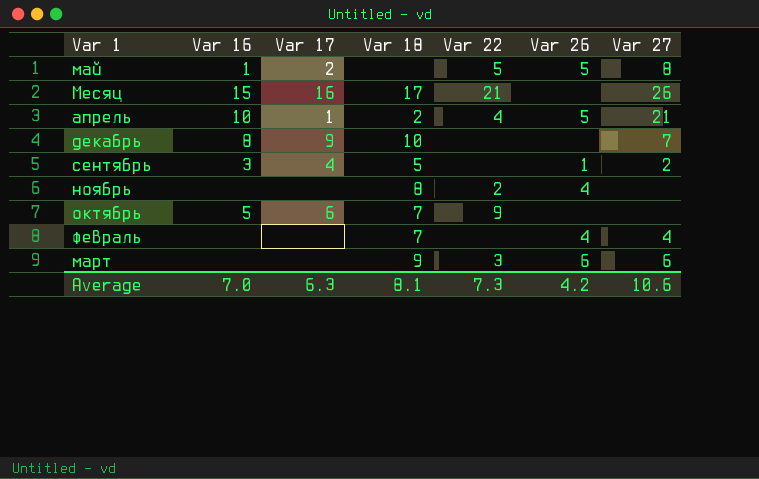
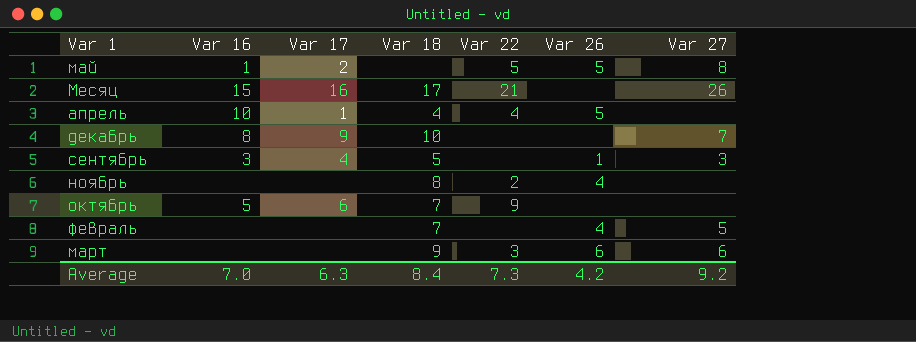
апрель | Var 18: 2 -> 4
апрель | Var 27: 21 -> none
сентябрь | Var 27: 2 -> 3
февраль | Var 27: 4 -> 5
Average | Var 18: 8.1 -> 8.4
Average | Var 27: 10.6 -> 9.2

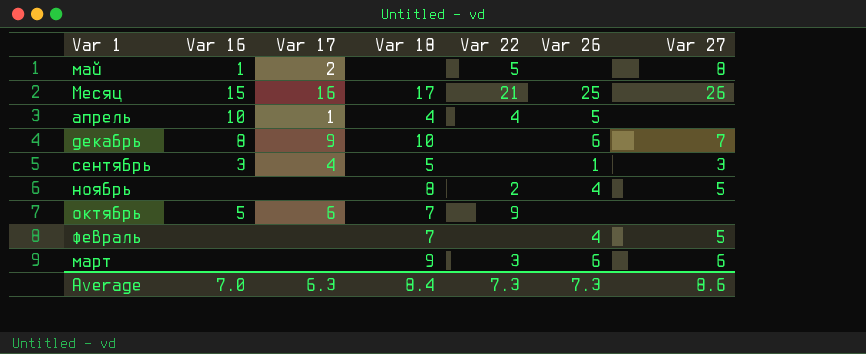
май | Var 26: 5 -> none
Месяц | Var 26: none -> 25
декабрь | Var 26: none -> 6
ноябрь | Var 27: none -> 5
Average | Var 26: 4.2 -> 7.3
Average | Var 27: 9.2 -> 8.6

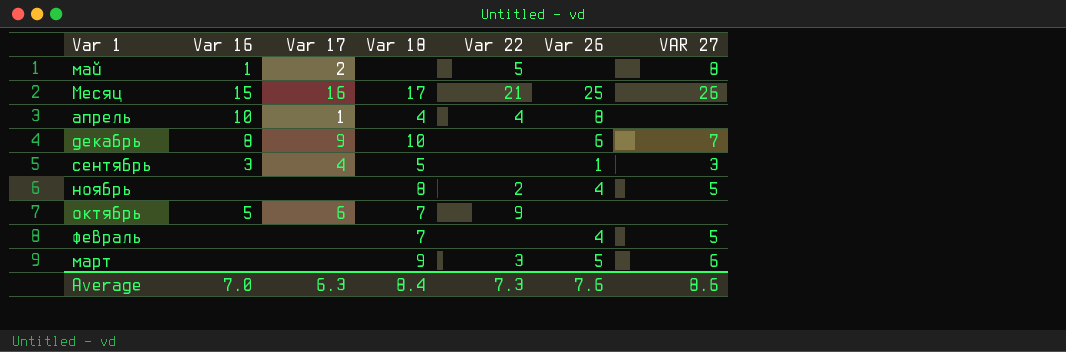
column name: Var 27 -> VAR 27
апрель | Var 26: 5 -> 8
март | Var 26: 6 -> 5
Average | Var 26: 7.3 -> 7.6

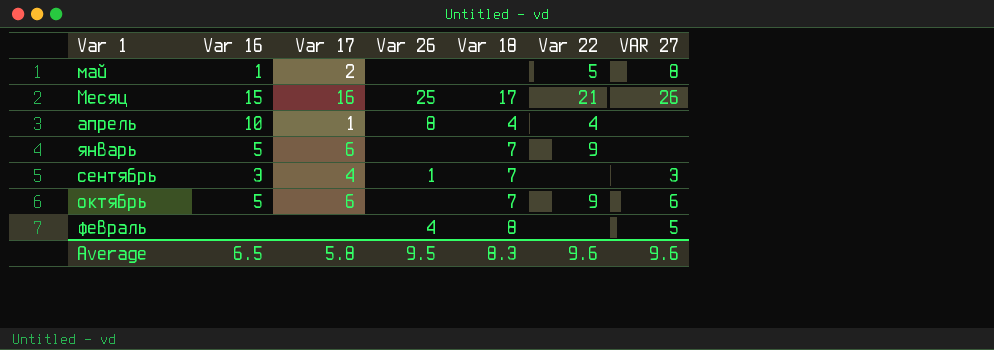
column Var 26 | position: 6 -> 4
row декабрь: 8 | 9 | 10 | none | 6 | 7 -> none
row ноябрь: none | none | 8 | 2 | 4 | 5 -> none
row март: none | none | 9 | 3 | 5 | 6 -> none
row январь: none -> 5 | 6 | none | 7 | 9 | none
сентябрь | Var 18: 5 -> 7
октябрь | VAR 27: none -> 6
февраль | Var 18: 7 -> 8
Average | Var 16: 7.0 -> 6.5
Average | Var 17: 6.3 -> 5.8
Average | Var 26: 7.6 -> 9.5
Average | Var 18: 8.4 -> 8.3
Average | Var 22: 7.3 -> 9.6
Average | VAR 27: 8.6 -> 9.6

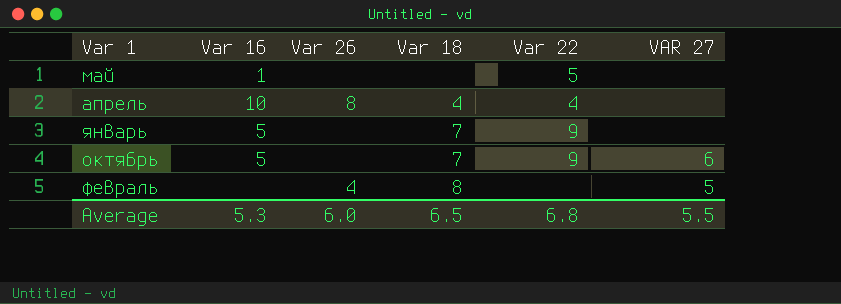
column Var 17 | position: 3 -> none
row Месяц: 15 | 16 | 25 | 17 | 21 | 26 -> none
row сентябрь: 3 | 4 | 1 | 7 | none | 3 -> none
май | VAR 27: 8 -> none
Average | Var 16: 6.5 -> 5.3
Average | Var 26: 9.5 -> 6.0
Average | Var 18: 8.3 -> 6.5
Average | Var 22: 9.6 -> 6.8
Average | VAR 27: 9.6 -> 5.5

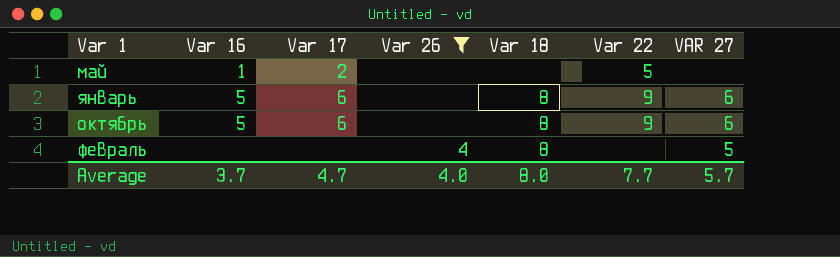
filter: none -> Var 26 != 8
column Var 17 | position: none -> 3
январь | Var 18: 7 -> 8
январь | VAR 27: none -> 6
октябрь | Var 18: 7 -> 8
Average | Var 16: 5.3 -> 3.7
Average | Var 26: 6.0 -> 4.0
Average | Var 18: 6.5 -> 8.0
Average | Var 22: 6.8 -> 7.7
Average | VAR 27: 5.5 -> 5.7

